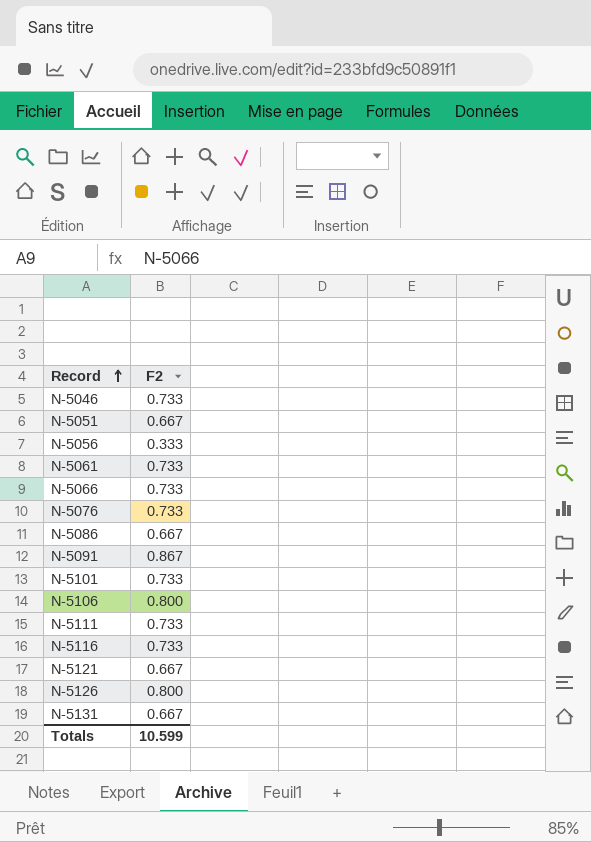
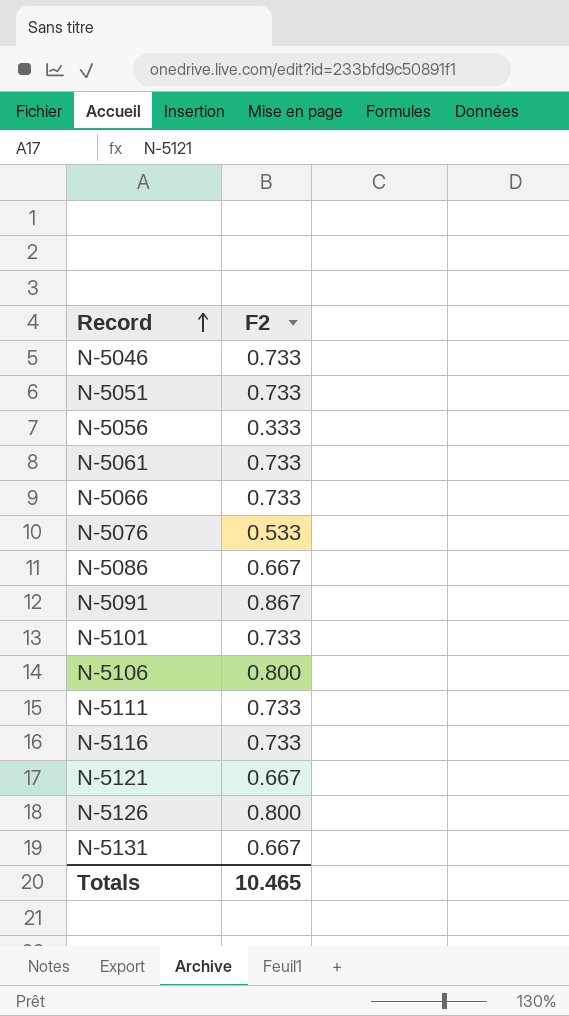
N-5051 | F2: 0.667 -> 0.733
N-5076 | F2: 0.733 -> 0.533
Totals | F2: 10.599 -> 10.465

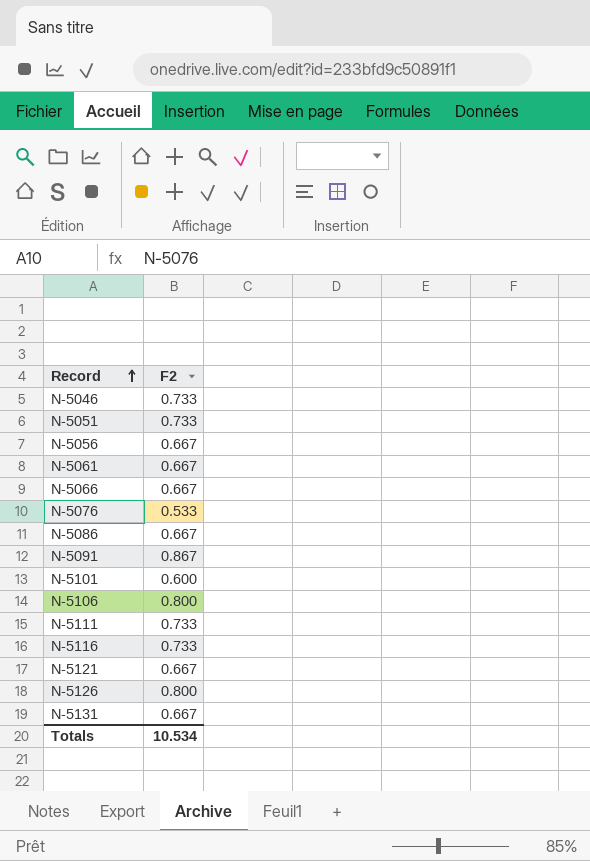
N-5056 | F2: 0.333 -> 0.667
N-5061 | F2: 0.733 -> 0.667
N-5066 | F2: 0.733 -> 0.667
N-5101 | F2: 0.733 -> 0.600
Totals | F2: 10.465 -> 10.534

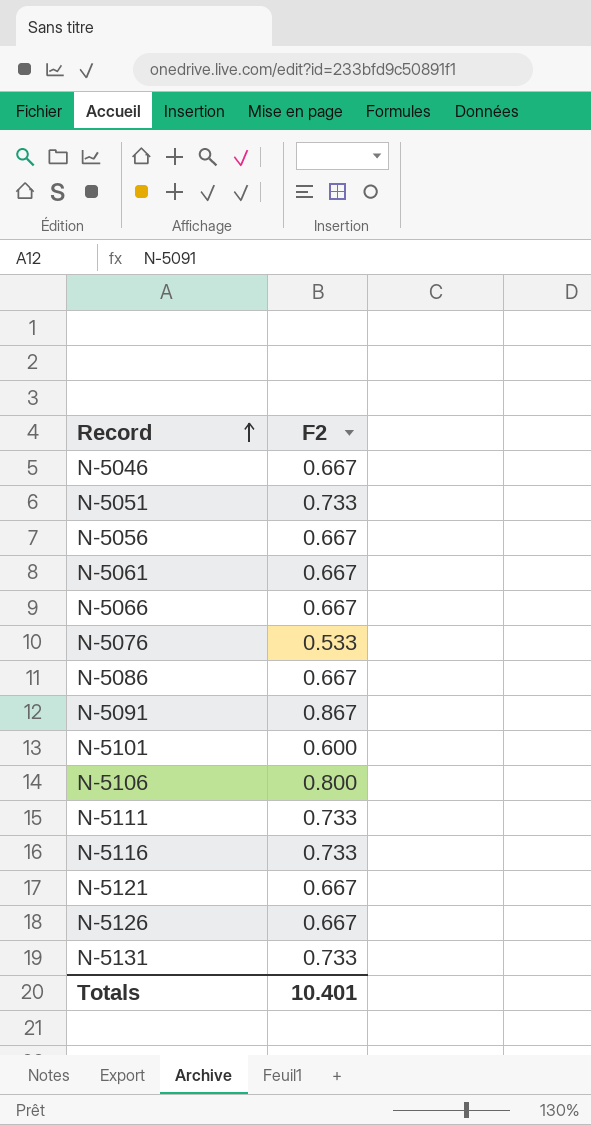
N-5046 | F2: 0.733 -> 0.667
N-5126 | F2: 0.800 -> 0.667
N-5131 | F2: 0.667 -> 0.733
Totals | F2: 10.534 -> 10.401

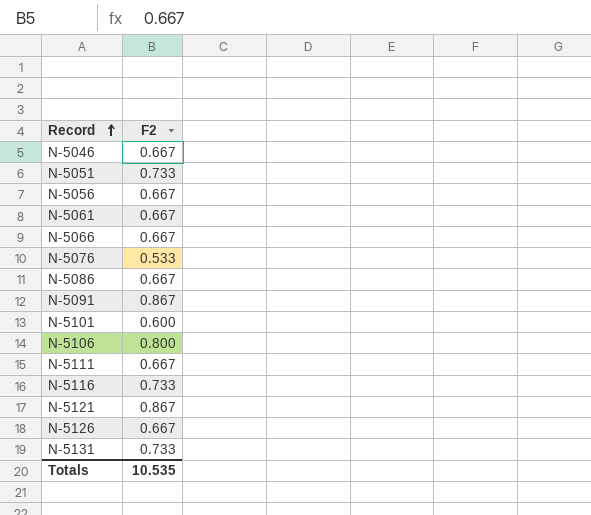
N-5111 | F2: 0.733 -> 0.667
N-5121 | F2: 0.667 -> 0.867
Totals | F2: 10.401 -> 10.535

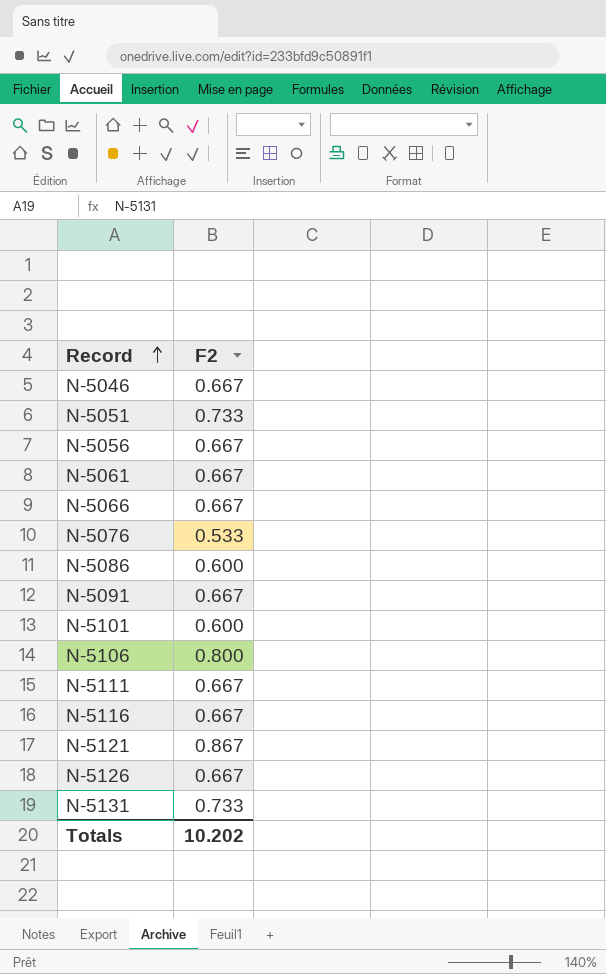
N-5086 | F2: 0.667 -> 0.600
N-5091 | F2: 0.867 -> 0.667
N-5116 | F2: 0.733 -> 0.667
Totals | F2: 10.535 -> 10.202

